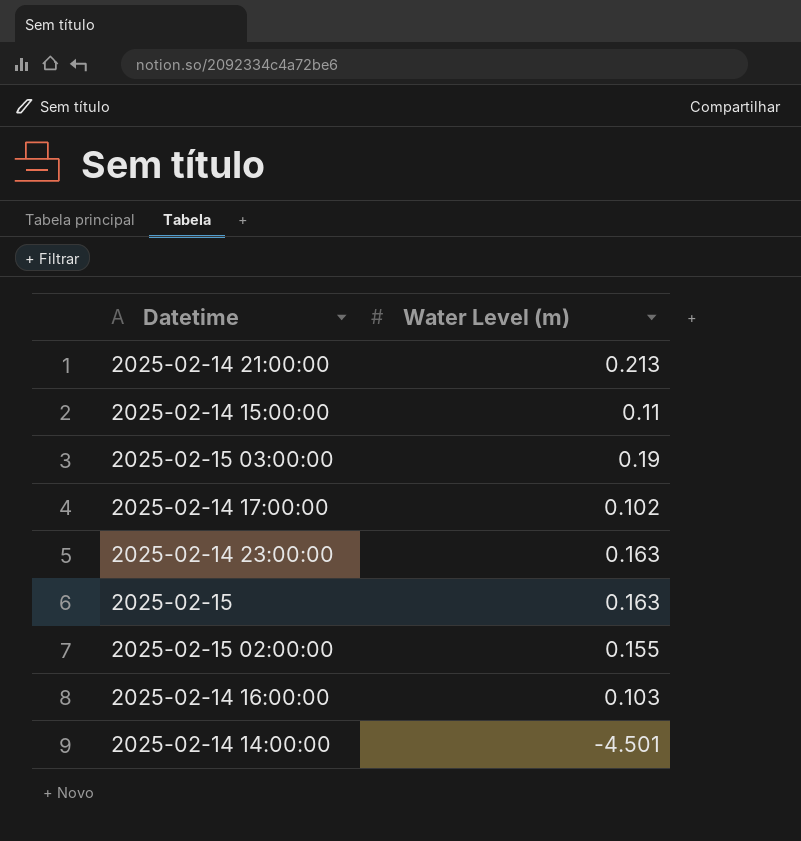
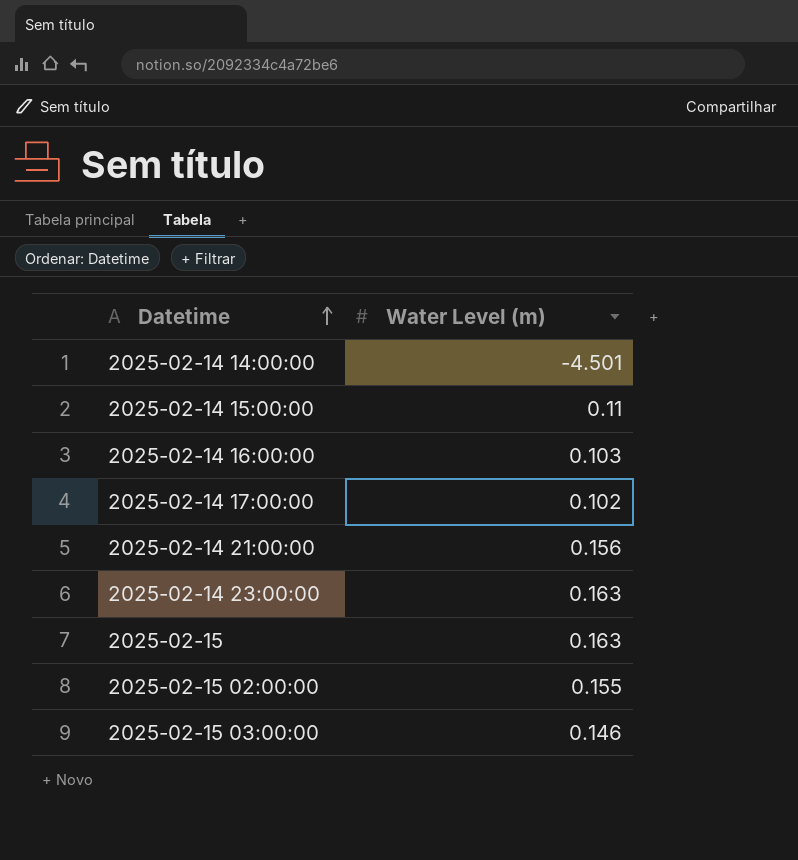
row order: none -> Datetime ascending
2025-02-14 21:00:00 | Water Level (m): 0.213 -> 0.156
2025-02-15 03:00:00 | Water Level (m): 0.19 -> 0.146

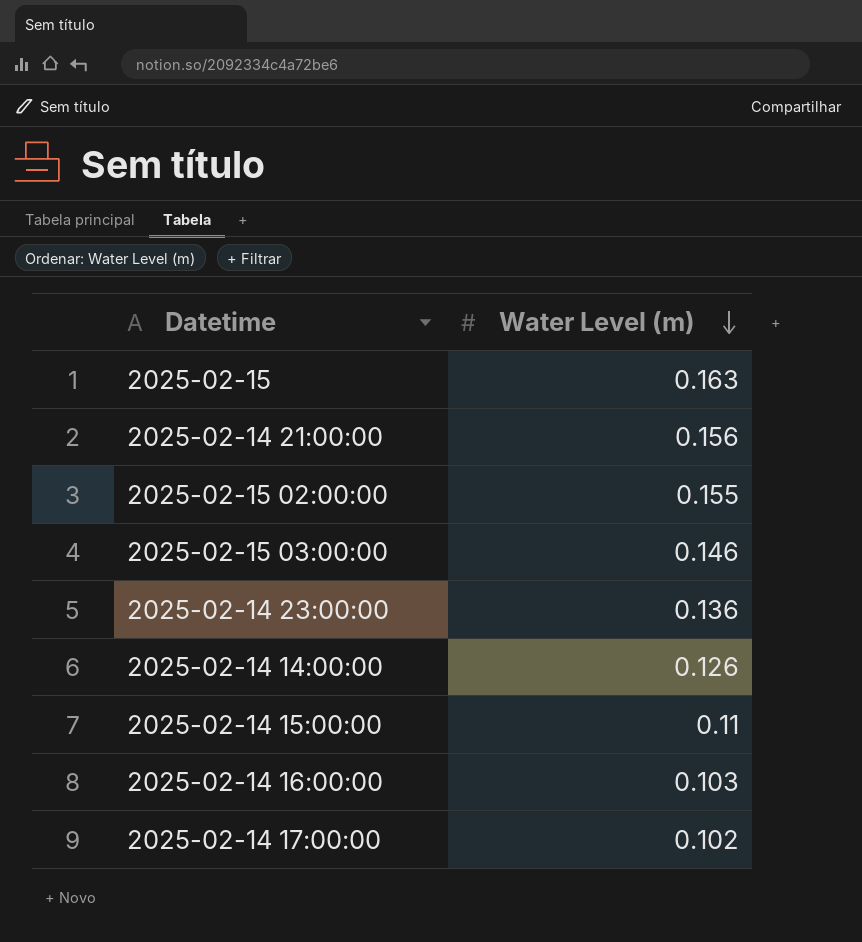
row order: Datetime ascending -> Water Level (m) descending
2025-02-14 23:00:00 | Water Level (m): 0.163 -> 0.136
2025-02-14 14:00:00 | Water Level (m): -4.501 -> 0.126

